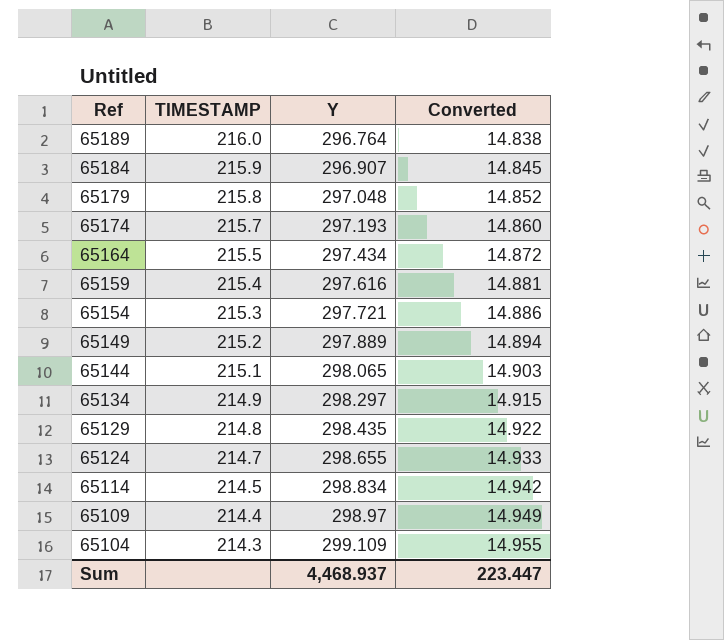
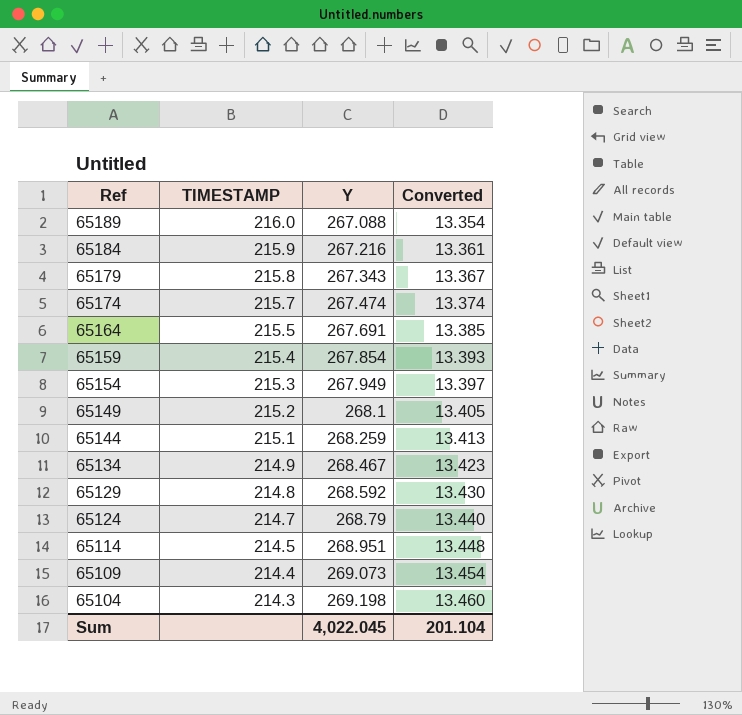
65189 | Y: 296.764 -> 267.088
65189 | Converted: 14.838 -> 13.354
65184 | Y: 296.907 -> 267.216
65184 | Converted: 14.845 -> 13.361
65179 | Y: 297.048 -> 267.343
65179 | Converted: 14.852 -> 13.367
65174 | Y: 297.193 -> 267.474
65174 | Converted: 14.860 -> 13.374
65164 | Y: 297.434 -> 267.691
65164 | Converted: 14.872 -> 13.385
65159 | Y: 297.616 -> 267.854
65159 | Converted: 14.881 -> 13.393
65154 | Y: 297.721 -> 267.949
65154 | Converted: 14.886 -> 13.397
65149 | Y: 297.889 -> 268.1
65149 | Converted: 14.894 -> 13.405
65144 | Y: 298.065 -> 268.259
65144 | Converted: 14.903 -> 13.413
65134 | Y: 298.297 -> 268.467
65134 | Converted: 14.915 -> 13.423
65129 | Y: 298.435 -> 268.592
65129 | Converted: 14.922 -> 13.430
65124 | Y: 298.655 -> 268.79
65124 | Converted: 14.933 -> 13.440
65114 | Y: 298.834 -> 268.951
65114 | Converted: 14.942 -> 13.448
65109 | Y: 298.97 -> 269.073
65109 | Converted: 14.949 -> 13.454
65104 | Y: 299.109 -> 269.198
65104 | Converted: 14.955 -> 13.460
Sum | Y: 4,468.937 -> 4,022.045
Sum | Converted: 223.447 -> 201.104

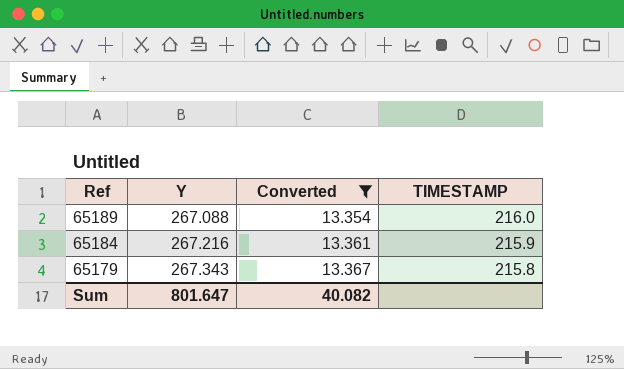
filter: none -> Converted <= 13.367
column TIMESTAMP | position: 2 -> 4
Sum | Y: 4,022.045 -> 801.647
Sum | Converted: 201.104 -> 40.082

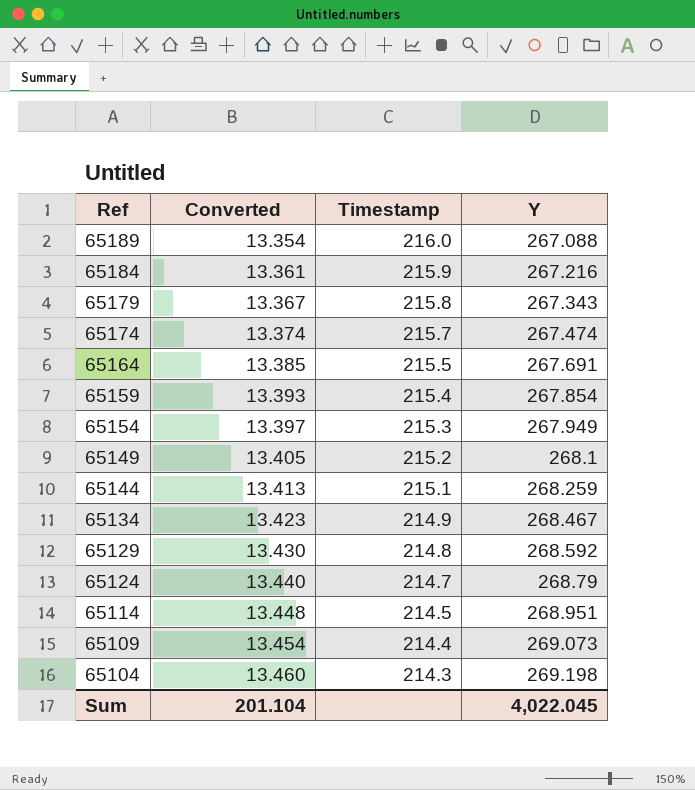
filter: Converted <= 13.367 -> none
column name: TIMESTAMP -> Timestamp
column Y | position: 2 -> 4
Sum | Converted: 40.082 -> 201.104
Sum | Y: 801.647 -> 4,022.045

